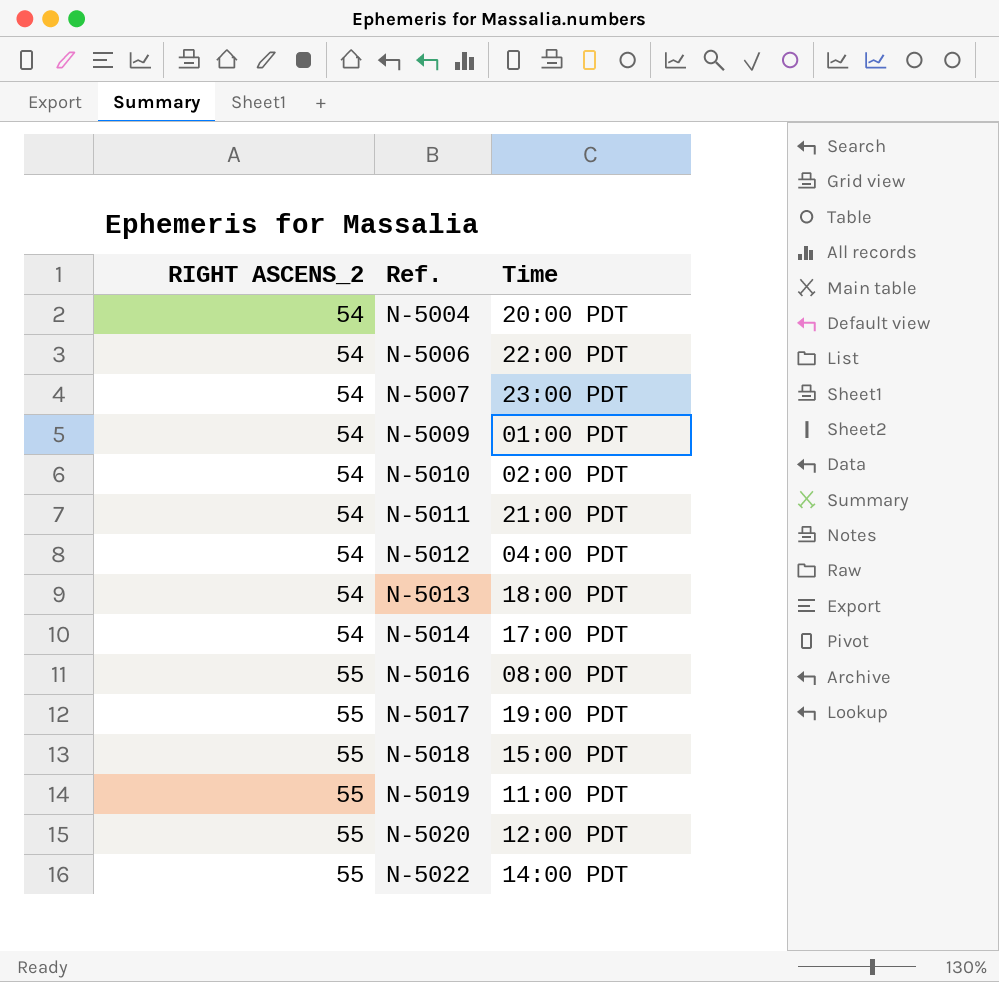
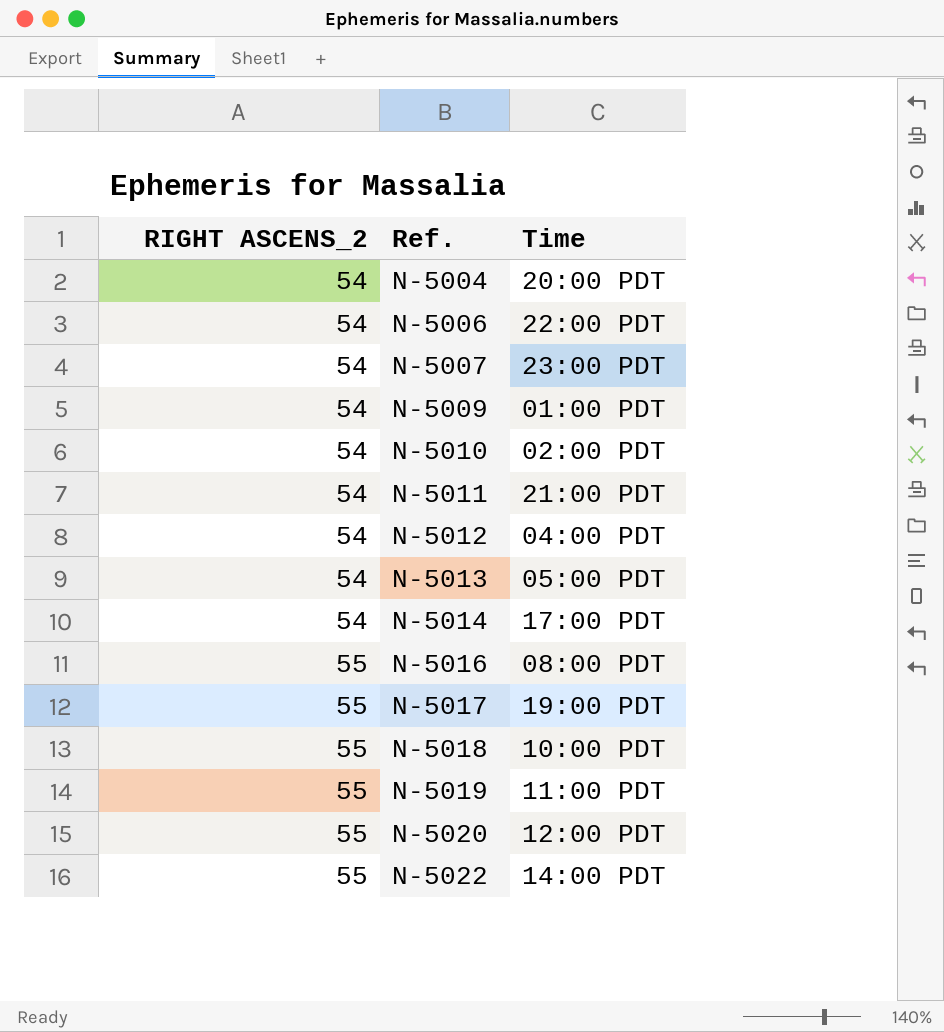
N-5013 | Time: 18:00 PDT -> 05:00 PDT
N-5018 | Time: 15:00 PDT -> 10:00 PDT

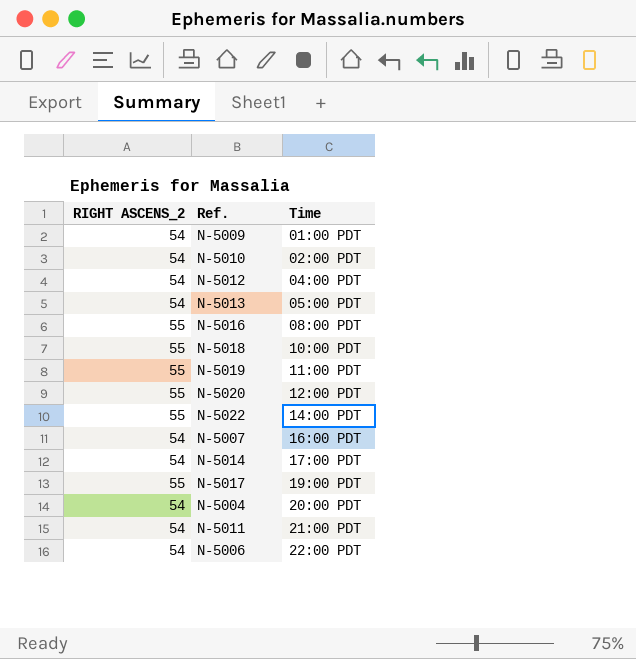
row order: RIGHT ASCENS_2 ascending -> Time ascending
N-5007 | Time: 23:00 PDT -> 16:00 PDT

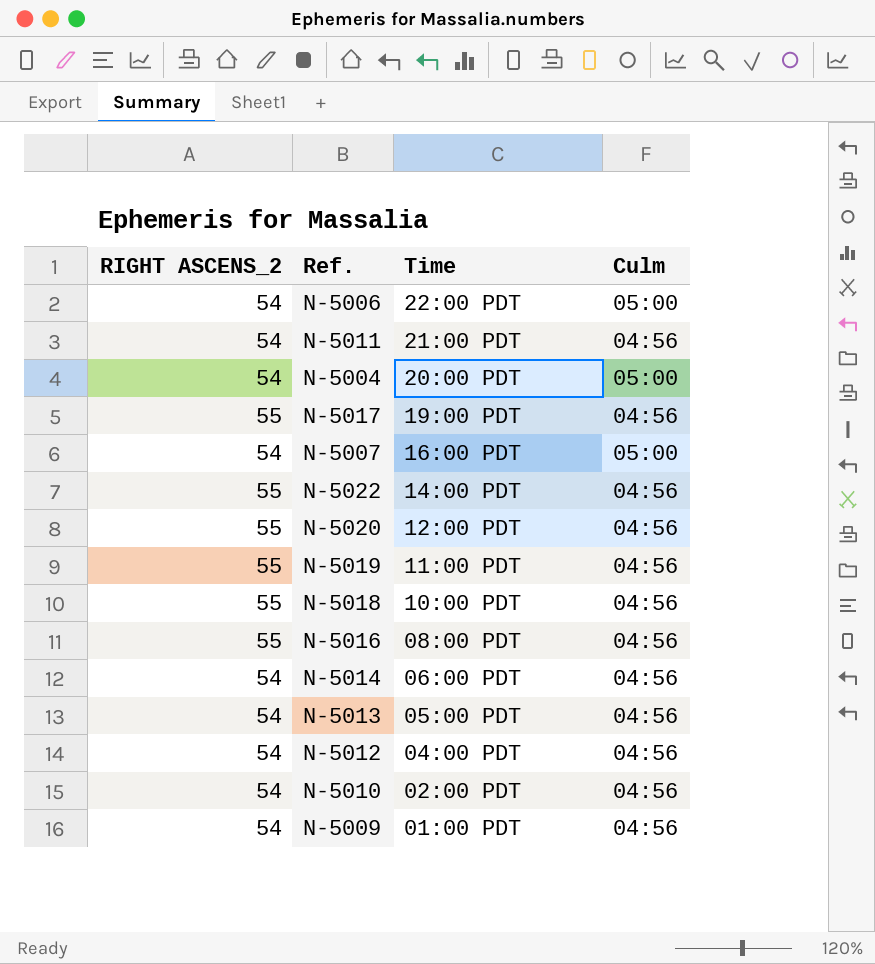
row order: Time ascending -> Time descending
column Culm | position: none -> 4
N-5014 | Time: 17:00 PDT -> 06:00 PDT

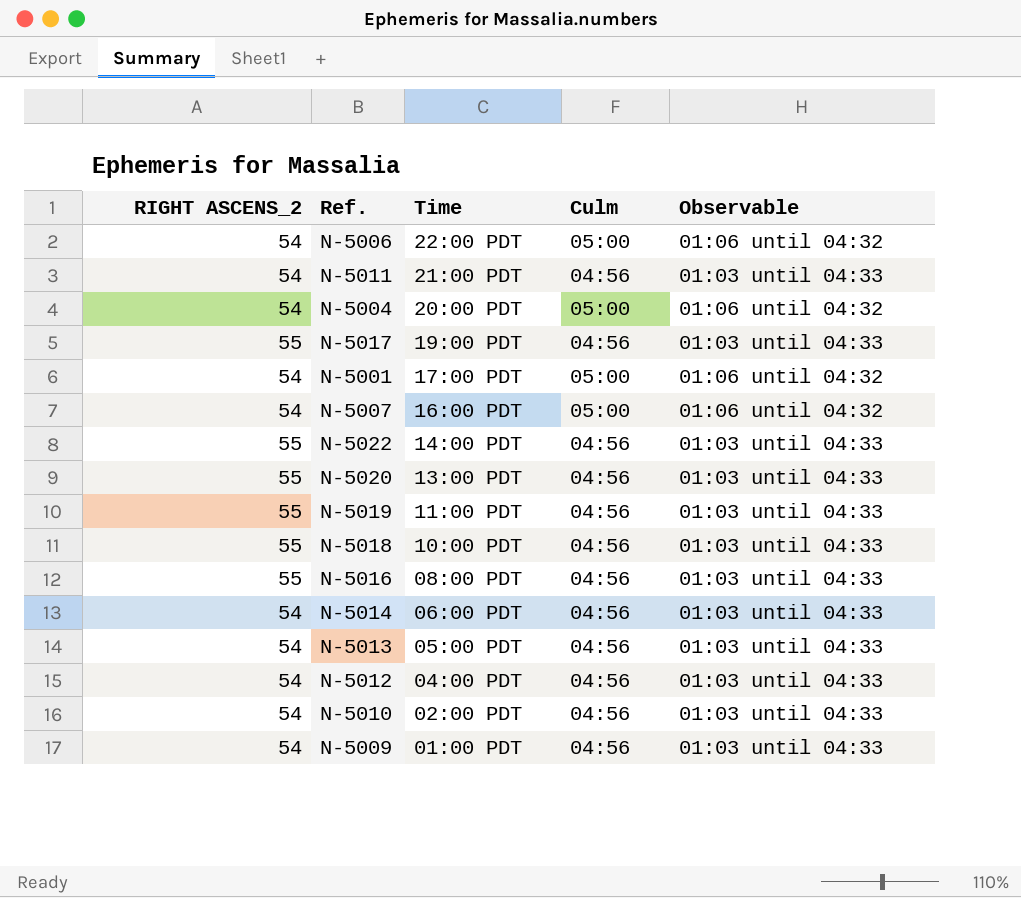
column Observable | position: none -> 5
row N-5001: none -> 54 | 17:00 PDT | 05:00 | 01:06 until 04:32
N-5020 | Time: 12:00 PDT -> 13:00 PDT

